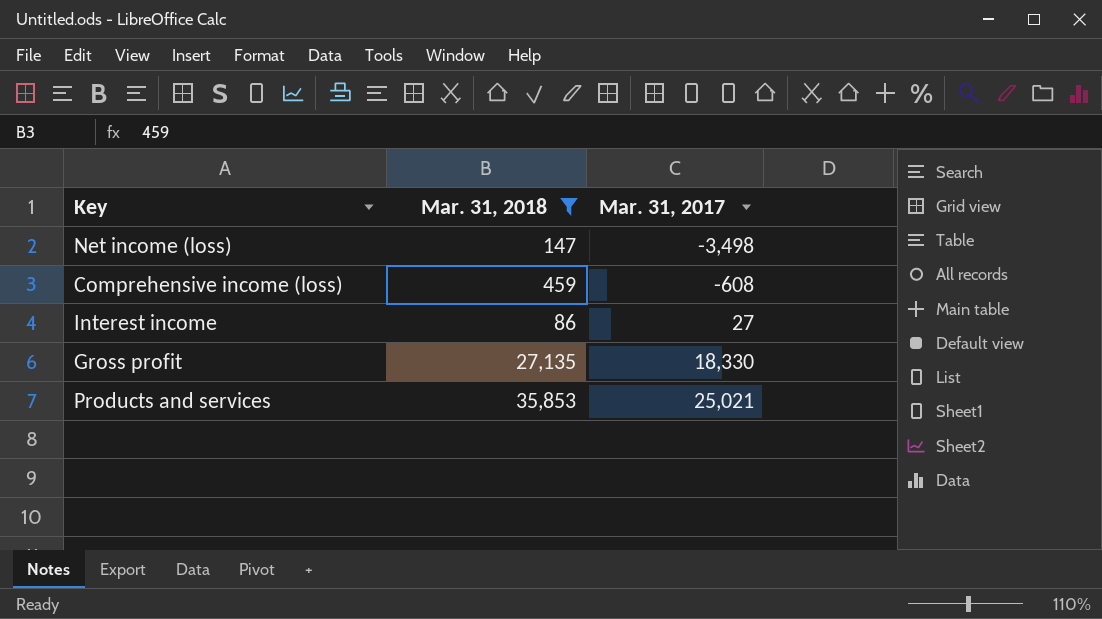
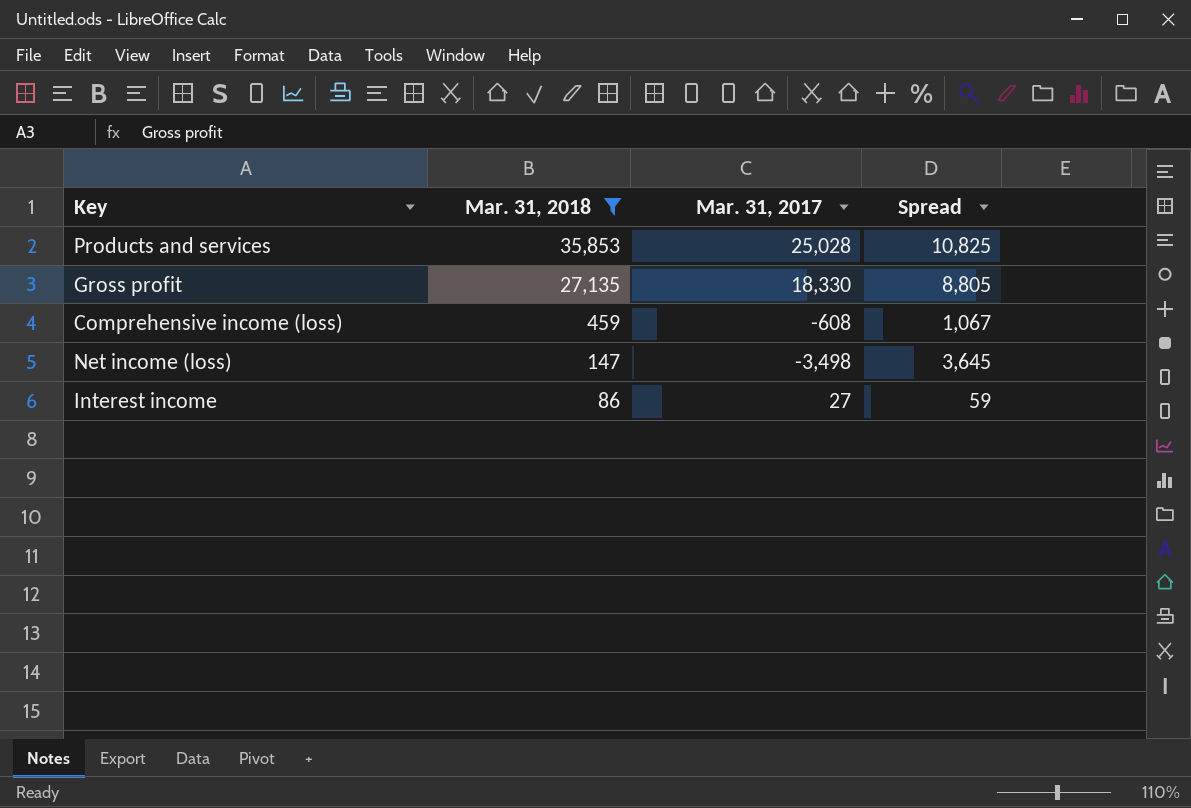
row order: Mar. 31, 2017 ascending -> Mar. 31, 2018 descending
column Spread | formula: none -> [Mar. 31, 2018] - [Mar. 31, 2017]
Products and services | Mar. 31, 2017: 25,021 -> 25,028

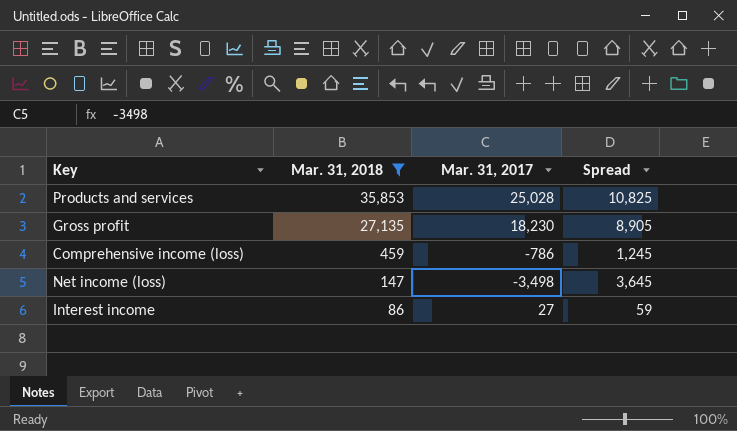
Gross profit | Mar. 31, 2017: 18,330 -> 18,230
Gross profit | Spread: 8,805 -> 8,905
Comprehensive income (loss) | Mar. 31, 2017: -608 -> -786
Comprehensive income (loss) | Spread: 1,067 -> 1,245

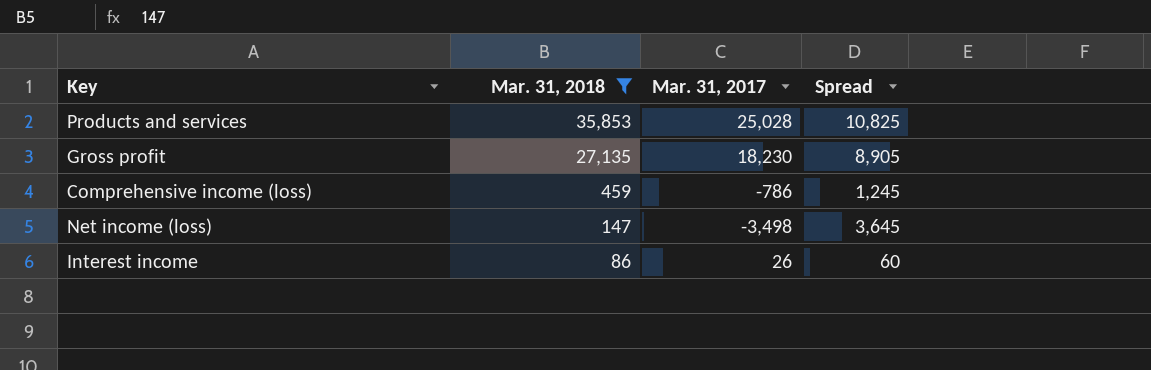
Interest income | Mar. 31, 2017: 27 -> 26
Interest income | Spread: 59 -> 60

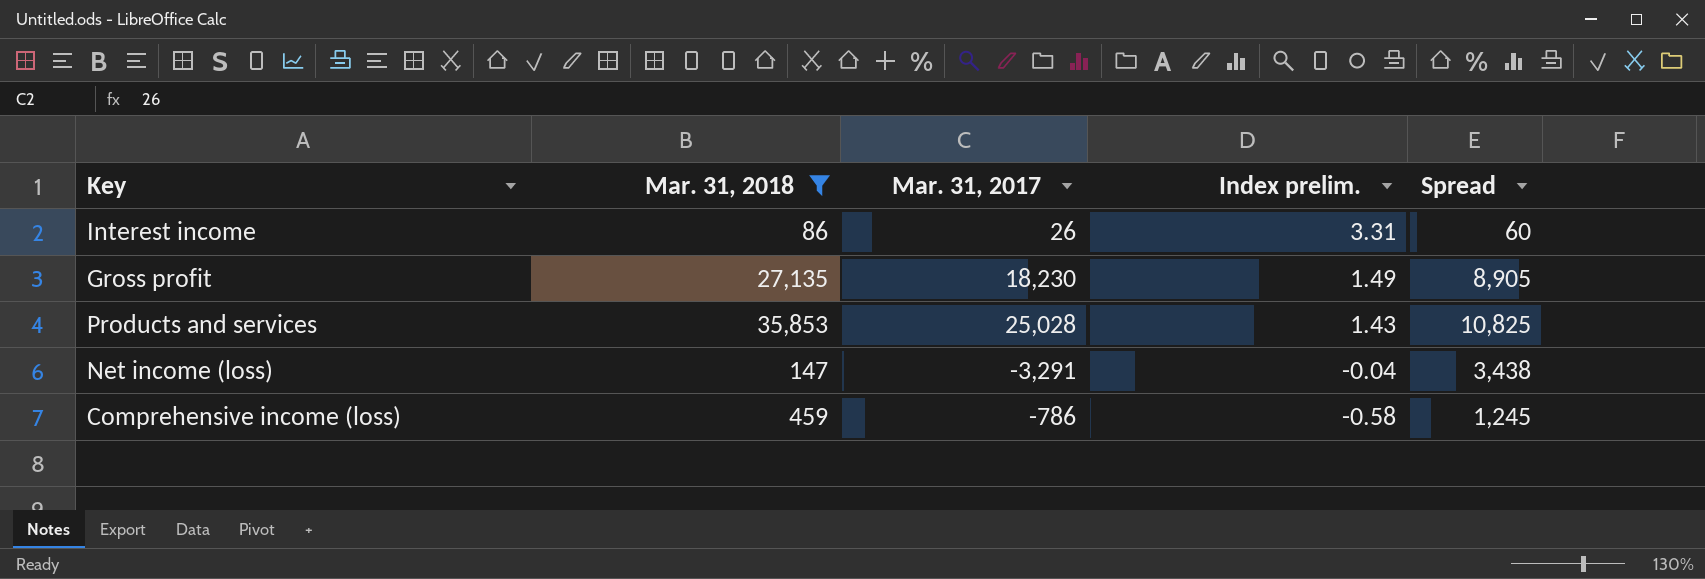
row order: Mar. 31, 2018 descending -> Index prelim. descending
column Index prelim. | formula: none -> [Mar. 31, 2018] / [Mar. 31, 2017]
Net income (loss) | Mar. 31, 2017: -3,498 -> -3,291
Net income (loss) | Spread: 3,645 -> 3,438

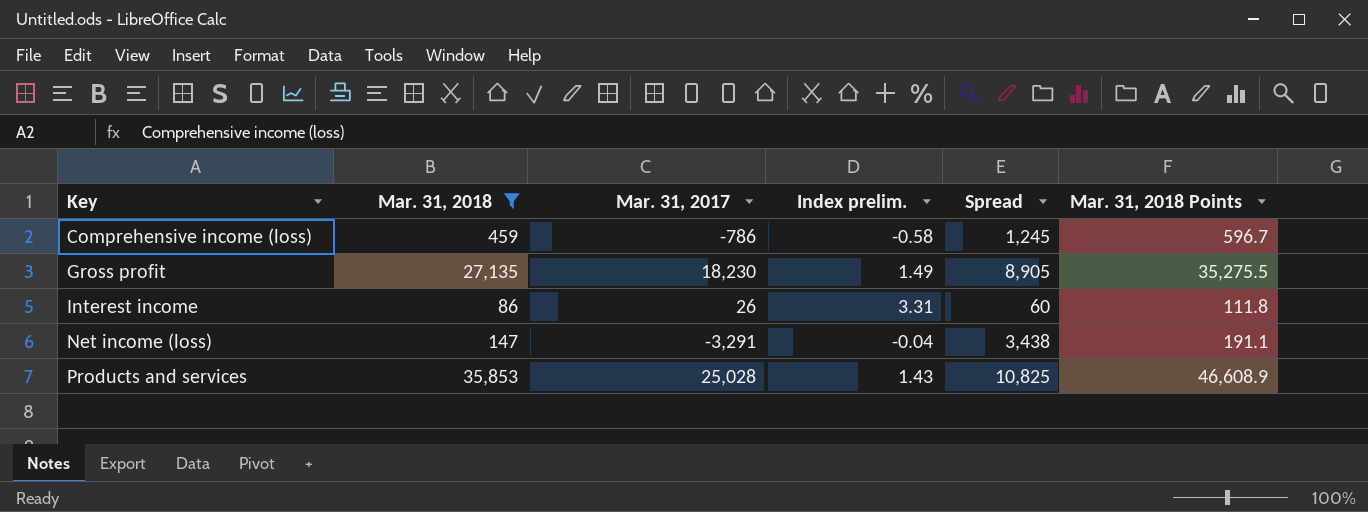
row order: Index prelim. descending -> Key ascending
column Mar. 31, 2018 Points | formula: none -> [Mar. 31, 2018] * 1.3

